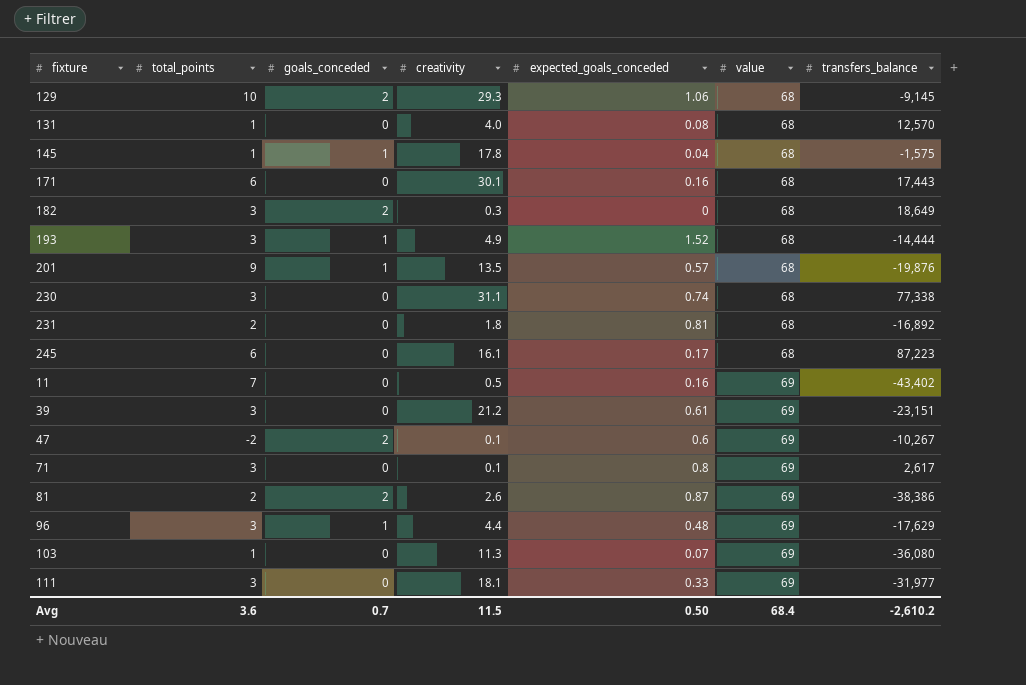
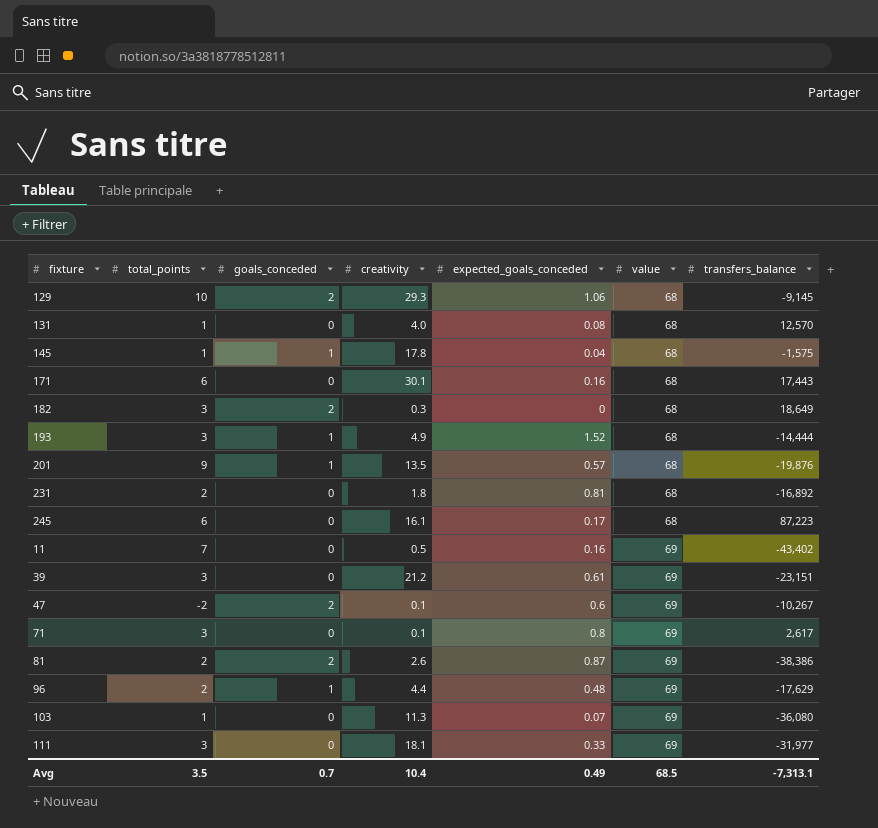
row 230: 3 | 0 | 31.1 | 0.74 | 68 | 77,338 -> none
96 | total_points: 3 -> 2
Avg | total_points: 3.6 -> 3.5
Avg | creativity: 11.5 -> 10.4
Avg | expected_goals_conceded: 0.50 -> 0.49
Avg | value: 68.4 -> 68.5
Avg | transfers_balance: -2,610.2 -> -7,313.1

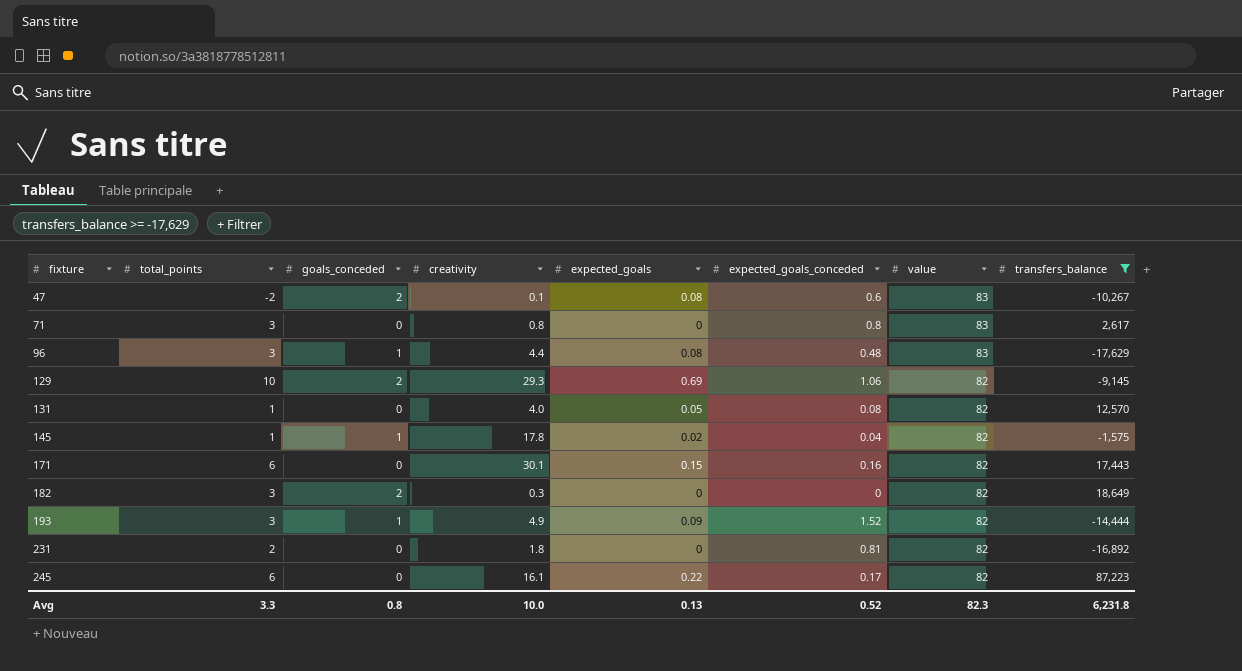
filter: none -> transfers_balance >= -17,629
row order: value ascending -> fixture ascending
column expected_goals | position: none -> 5
47 | value: 69 -> 83
71 | creativity: 0.1 -> 0.8
71 | value: 69 -> 83
96 | total_points: 2 -> 3
96 | value: 69 -> 83
129 | value: 68 -> 82
131 | value: 68 -> 82
145 | value: 68 -> 82
171 | value: 68 -> 82
182 | value: 68 -> 82
193 | value: 68 -> 82
231 | value: 68 -> 82
245 | value: 68 -> 82
Avg | total_points: 3.5 -> 3.3
Avg | goals_conceded: 0.7 -> 0.8
Avg | creativity: 10.4 -> 10.0
Avg | expected_goals_conceded: 0.49 -> 0.52
Avg | value: 68.5 -> 82.3
Avg | transfers_balance: -7,313.1 -> 6,231.8

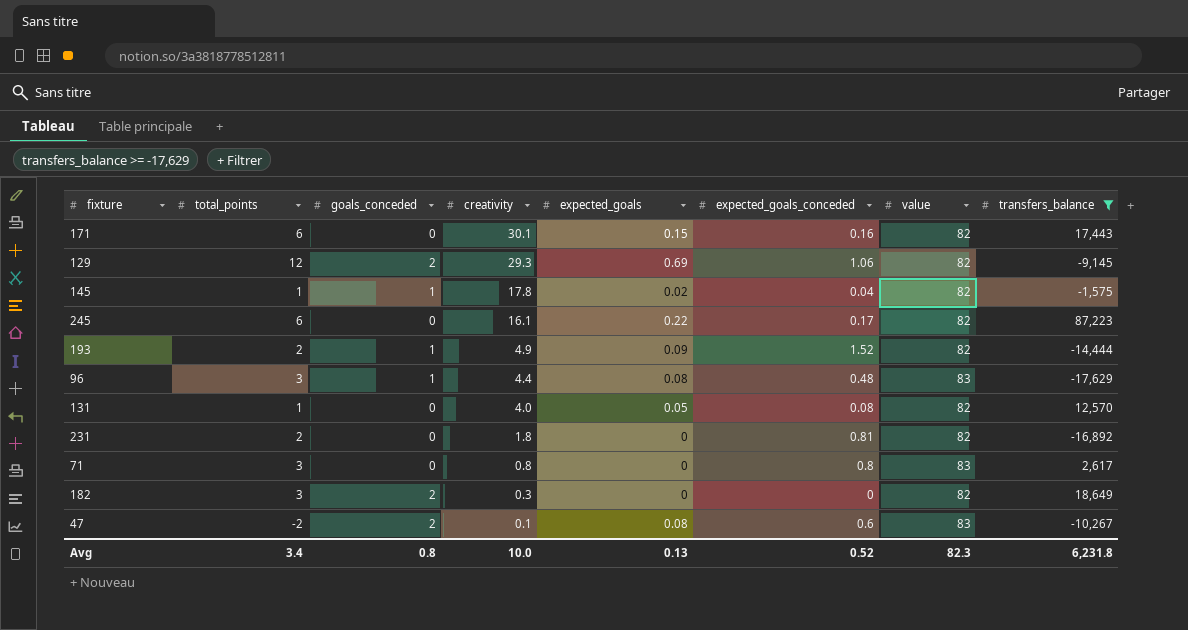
row order: fixture ascending -> creativity descending
129 | total_points: 10 -> 12
193 | total_points: 3 -> 2
Avg | total_points: 3.3 -> 3.4

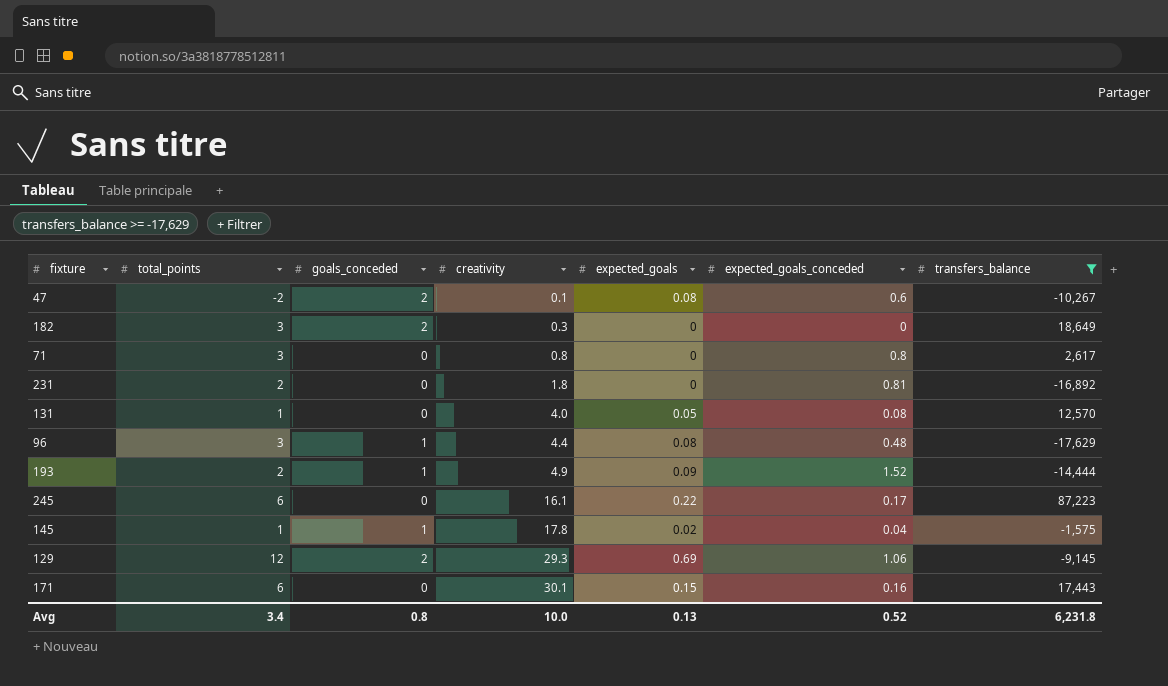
row order: creativity descending -> creativity ascending
column value | position: 7 -> none

